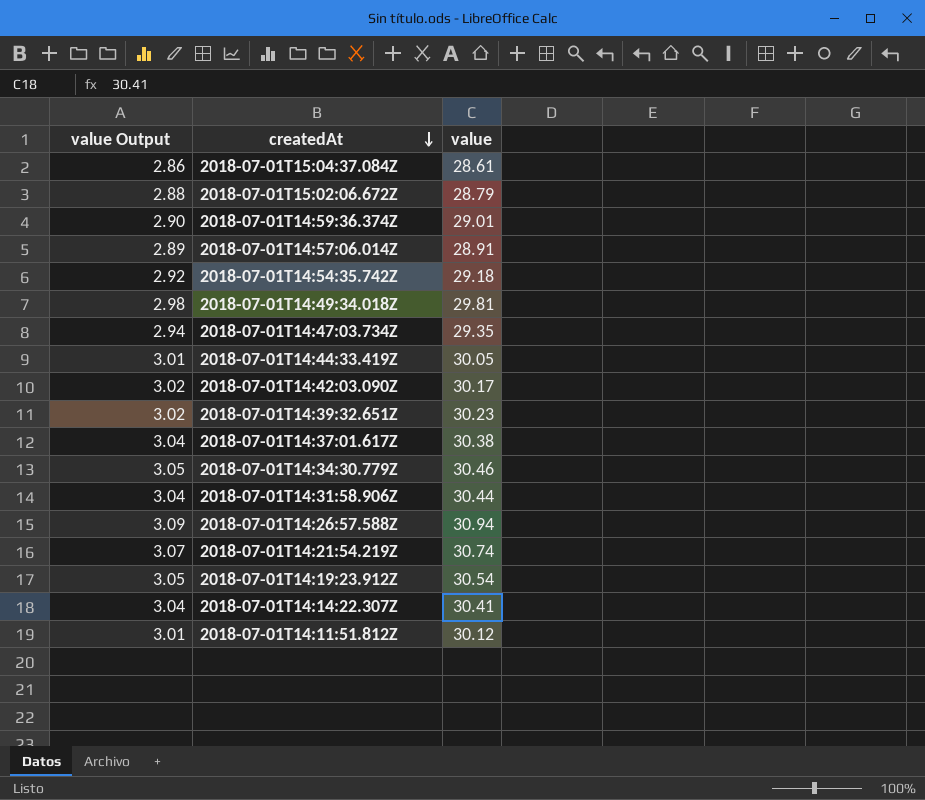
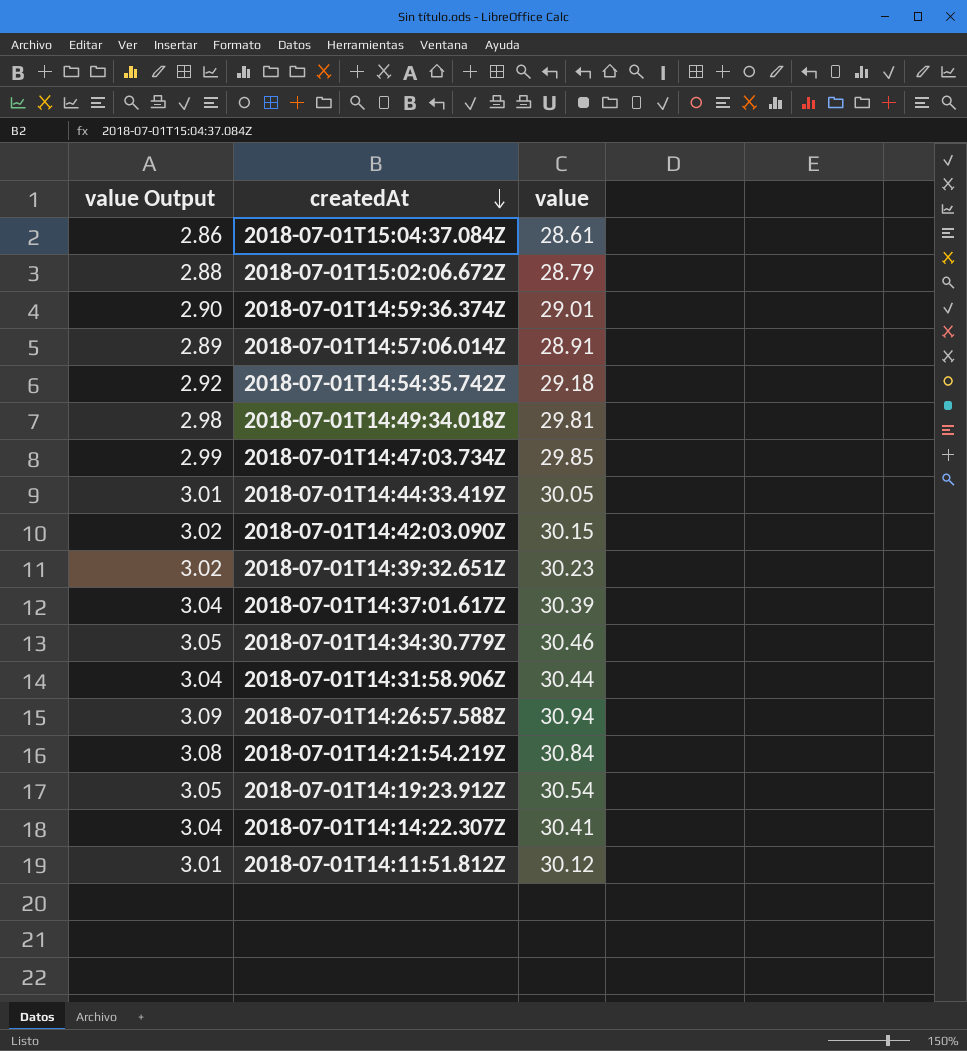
2018-07-01T14:47:03.734Z | value Output: 2.94 -> 2.99
2018-07-01T14:47:03.734Z | value: 29.35 -> 29.85
2018-07-01T14:42:03.090Z | value: 30.17 -> 30.15
2018-07-01T14:37:01.617Z | value: 30.38 -> 30.39
2018-07-01T14:21:54.219Z | value Output: 3.07 -> 3.08
2018-07-01T14:21:54.219Z | value: 30.74 -> 30.84

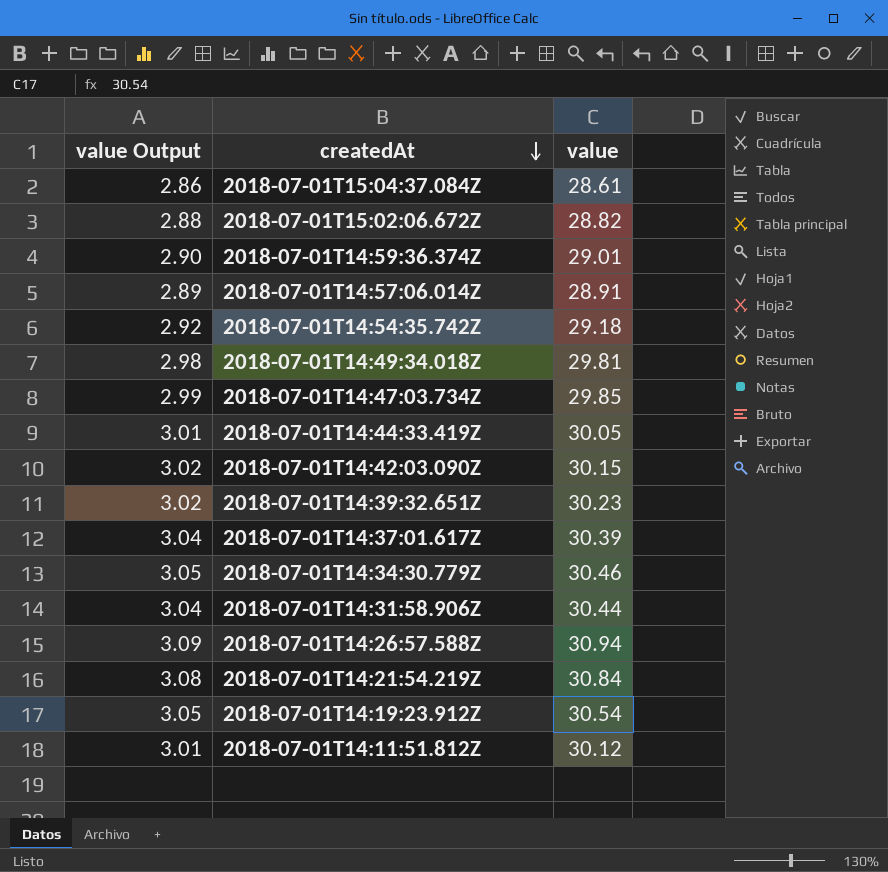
row 2018-07-01T14:14:22.307Z: 3.04 | 30.41 -> none
2018-07-01T15:02:06.672Z | value: 28.79 -> 28.82

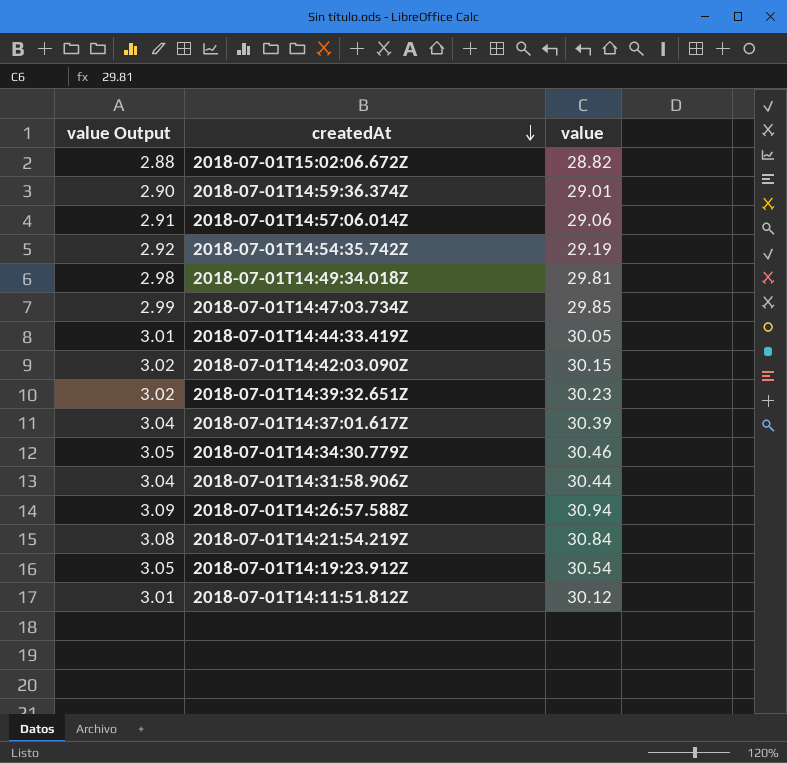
row 2018-07-01T15:04:37.084Z: 2.86 | 28.61 -> none
2018-07-01T14:57:06.014Z | value Output: 2.89 -> 2.91
2018-07-01T14:57:06.014Z | value: 28.91 -> 29.06
2018-07-01T14:54:35.742Z | value: 29.18 -> 29.19

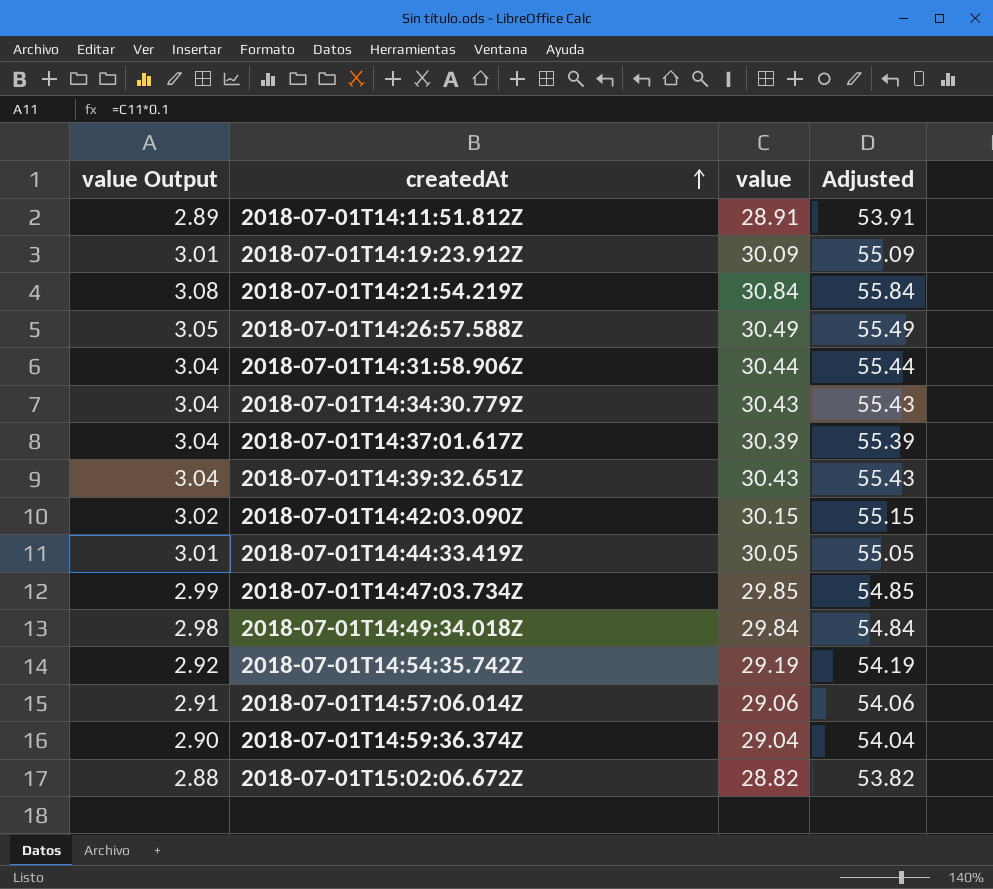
row order: createdAt descending -> createdAt ascending
column Adjusted | formula: none -> [value] + 25
2018-07-01T14:11:51.812Z | value Output: 3.01 -> 2.89
2018-07-01T14:11:51.812Z | value: 30.12 -> 28.91
2018-07-01T14:19:23.912Z | value Output: 3.05 -> 3.01
2018-07-01T14:19:23.912Z | value: 30.54 -> 30.09
2018-07-01T14:26:57.588Z | value Output: 3.09 -> 3.05
2018-07-01T14:26:57.588Z | value: 30.94 -> 30.49
2018-07-01T14:34:30.779Z | value Output: 3.05 -> 3.04
2018-07-01T14:34:30.779Z | value: 30.46 -> 30.43
2018-07-01T14:39:32.651Z | value Output: 3.02 -> 3.04
2018-07-01T14:39:32.651Z | value: 30.23 -> 30.43
2018-07-01T14:49:34.018Z | value: 29.81 -> 29.84
2018-07-01T14:59:36.374Z | value: 29.01 -> 29.04

